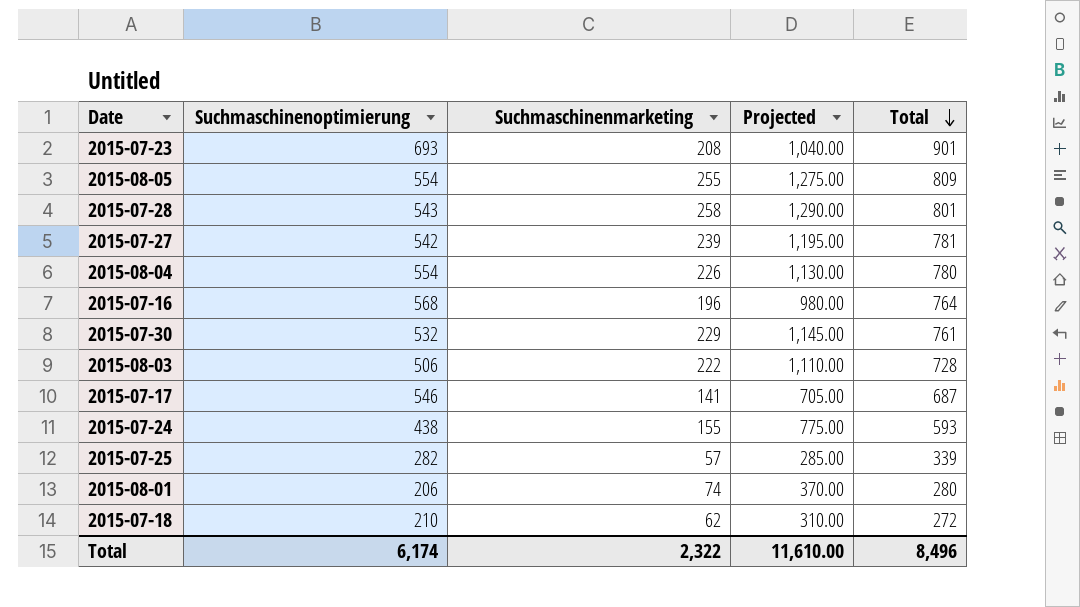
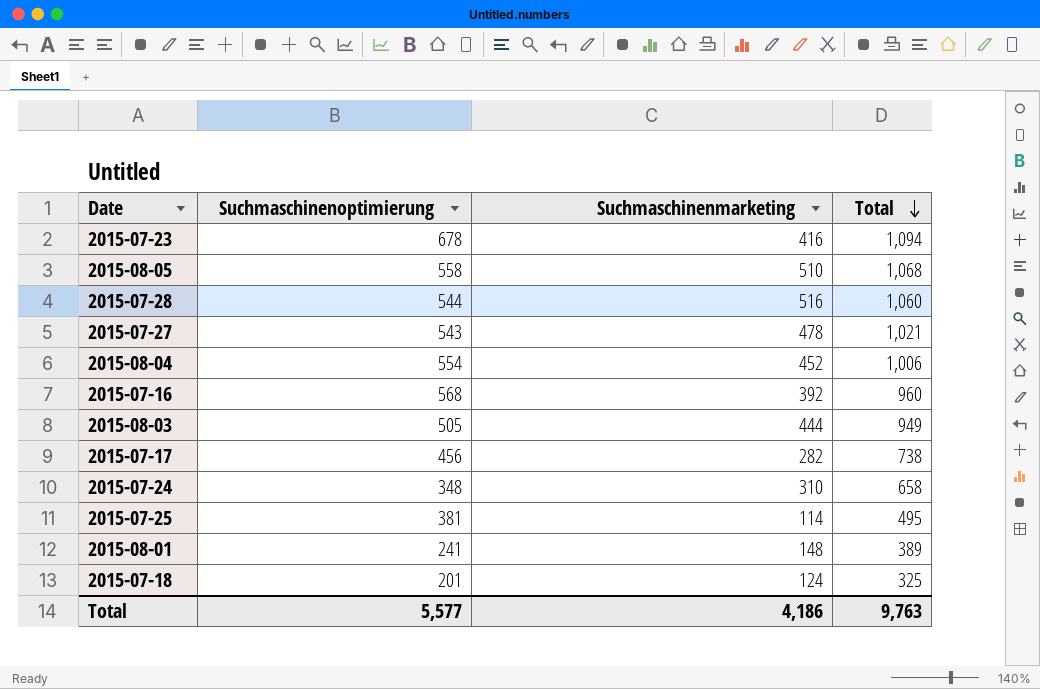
column Projected | formula: [Suchmaschinenmarketing] * 5 -> none
row 2015-07-30: 532 | 229 | 1,145.00 | 761 -> none
2015-07-23 | Suchmaschinenoptimierung: 693 -> 678
2015-07-23 | Suchmaschinenmarketing: 208 -> 416
2015-07-23 | Total: 901 -> 1,094
2015-08-05 | Suchmaschinenoptimierung: 554 -> 558
2015-08-05 | Suchmaschinenmarketing: 255 -> 510
2015-08-05 | Total: 809 -> 1,068
2015-07-28 | Suchmaschinenoptimierung: 543 -> 544
2015-07-28 | Suchmaschinenmarketing: 258 -> 516
2015-07-28 | Total: 801 -> 1,060
2015-07-27 | Suchmaschinenoptimierung: 542 -> 543
2015-07-27 | Suchmaschinenmarketing: 239 -> 478
2015-07-27 | Total: 781 -> 1,021
2015-08-04 | Suchmaschinenmarketing: 226 -> 452
2015-08-04 | Total: 780 -> 1,006
2015-07-16 | Suchmaschinenmarketing: 196 -> 392
2015-07-16 | Total: 764 -> 960
2015-08-03 | Suchmaschinenoptimierung: 506 -> 505
2015-08-03 | Suchmaschinenmarketing: 222 -> 444
2015-08-03 | Total: 728 -> 949
2015-07-17 | Suchmaschinenoptimierung: 546 -> 456
2015-07-17 | Suchmaschinenmarketing: 141 -> 282
2015-07-17 | Total: 687 -> 738
2015-07-24 | Suchmaschinenoptimierung: 438 -> 348
2015-07-24 | Suchmaschinenmarketing: 155 -> 310
2015-07-24 | Total: 593 -> 658
2015-07-25 | Suchmaschinenoptimierung: 282 -> 381
2015-07-25 | Suchmaschinenmarketing: 57 -> 114
2015-07-25 | Total: 339 -> 495
2015-08-01 | Suchmaschinenoptimierung: 206 -> 241
2015-08-01 | Suchmaschinenmarketing: 74 -> 148
2015-08-01 | Total: 280 -> 389
2015-07-18 | Suchmaschinenoptimierung: 210 -> 201
2015-07-18 | Suchmaschinenmarketing: 62 -> 124
2015-07-18 | Total: 272 -> 325
Total | Suchmaschinenoptimierung: 6,174 -> 5,577
Total | Suchmaschinenmarketing: 2,322 -> 4,186
Total | Total: 8,496 -> 9,763

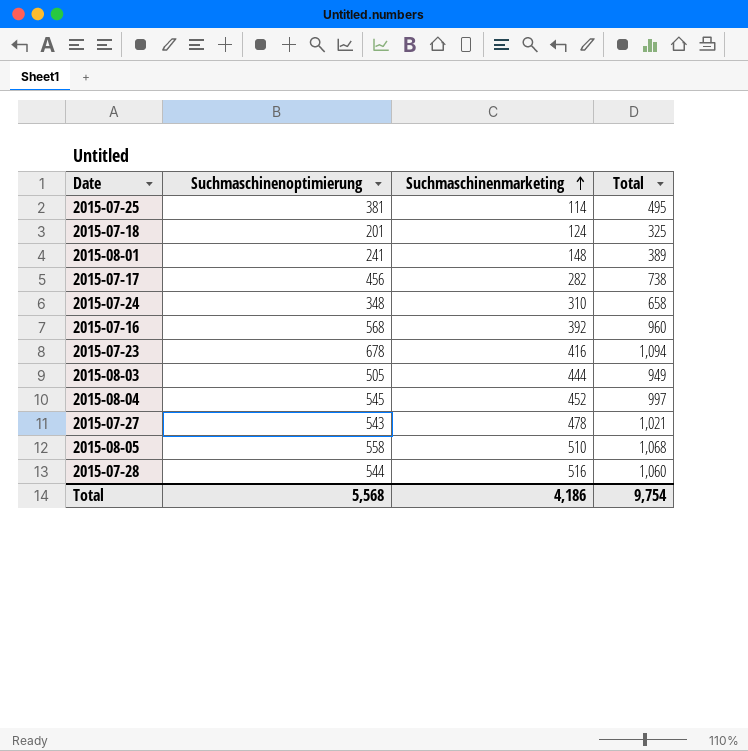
row order: Total descending -> Suchmaschinenmarketing ascending
2015-08-04 | Suchmaschinenoptimierung: 554 -> 545
2015-08-04 | Total: 1,006 -> 997
Total | Suchmaschinenoptimierung: 5,577 -> 5,568
Total | Total: 9,763 -> 9,754

